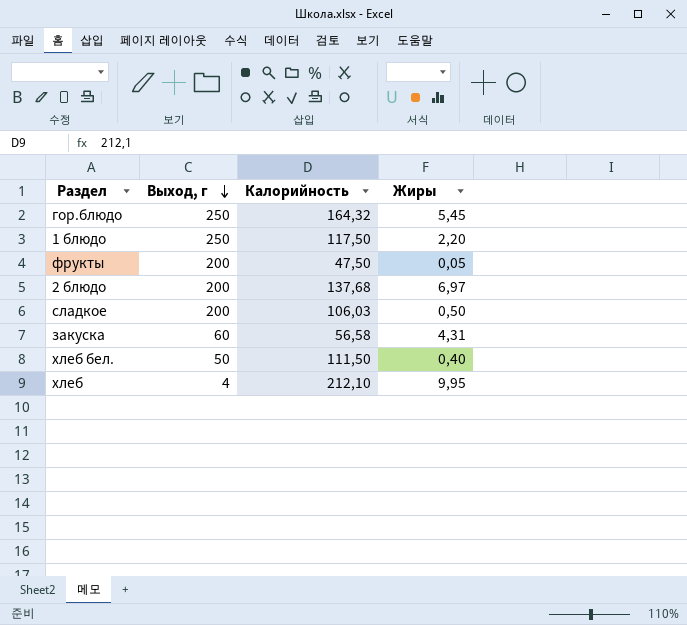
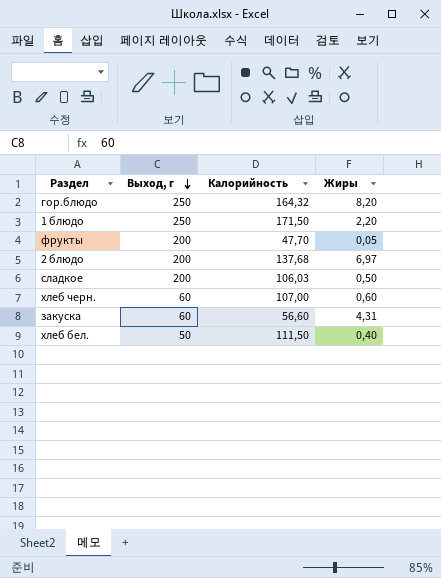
row хлеб: 4 | 212,10 | 9,95 -> none
гор.блюдо | Жиры: 5,45 -> 8,20
1 блюдо | Калорийность: 117,50 -> 171,50
фрукты | Калорийность: 47,50 -> 47,70
row хлеб черн.: none -> 60 | 107,00 | 0,60
закуска | Калорийность: 56,58 -> 56,60

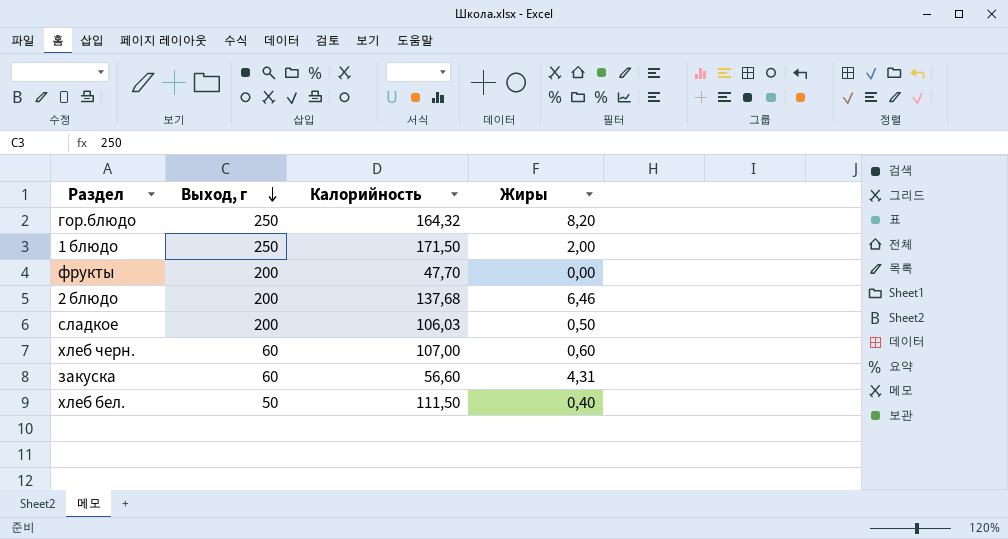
1 блюдо | Жиры: 2,20 -> 2,00
фрукты | Жиры: 0,05 -> 0,00
2 блюдо | Жиры: 6,97 -> 6,46

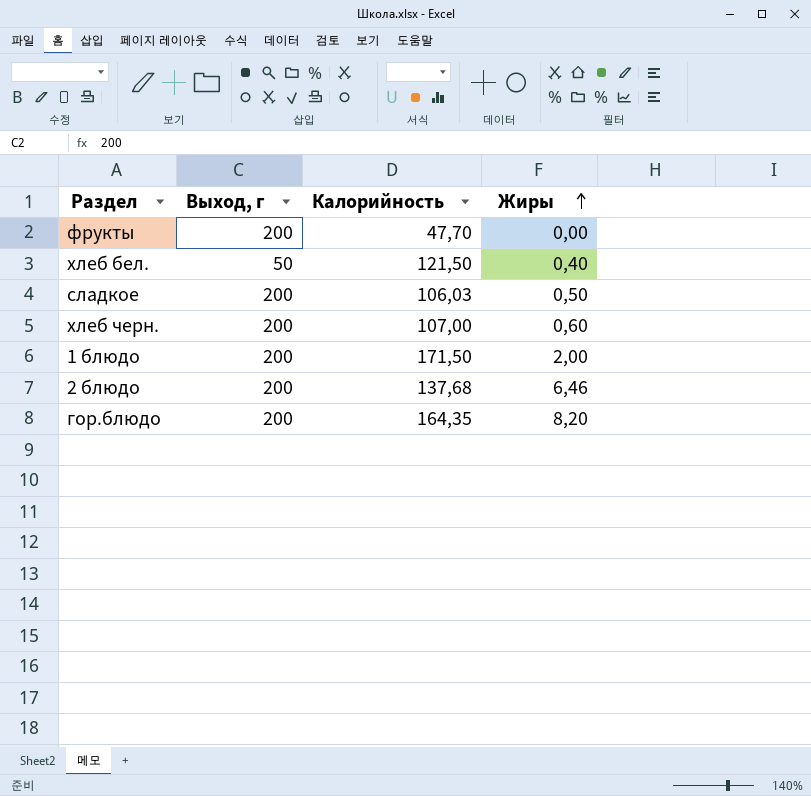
row order: Выход, г descending -> Жиры ascending
row закуска: 60 | 56,60 | 4,31 -> none
хлеб бел. | Калорийность: 111,50 -> 121,50
хлеб черн. | Выход, г: 60 -> 200
1 блюдо | Выход, г: 250 -> 200
гор.блюдо | Выход, г: 250 -> 200
гор.блюдо | Калорийность: 164,32 -> 164,35

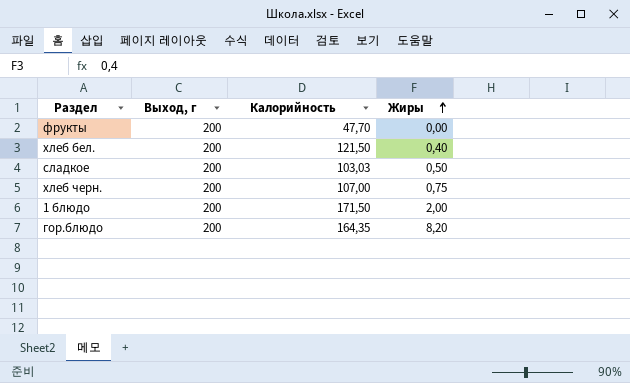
row 2 блюдо: 200 | 137,68 | 6,46 -> none
хлеб бел. | Выход, г: 50 -> 200
сладкое | Калорийность: 106,03 -> 103,03
хлеб черн. | Жиры: 0,60 -> 0,75

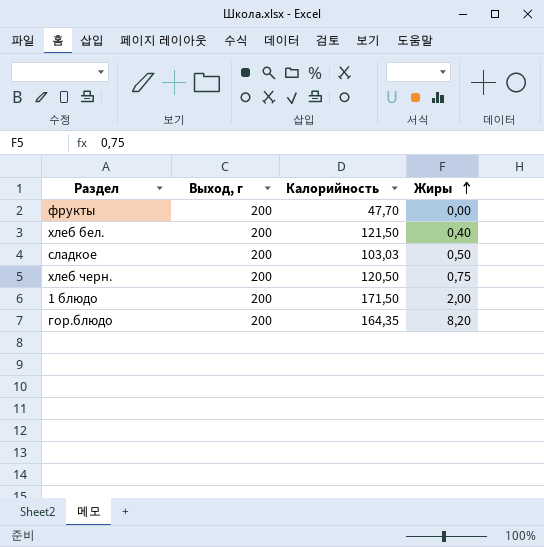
хлеб черн. | Калорийность: 107,00 -> 120,50

